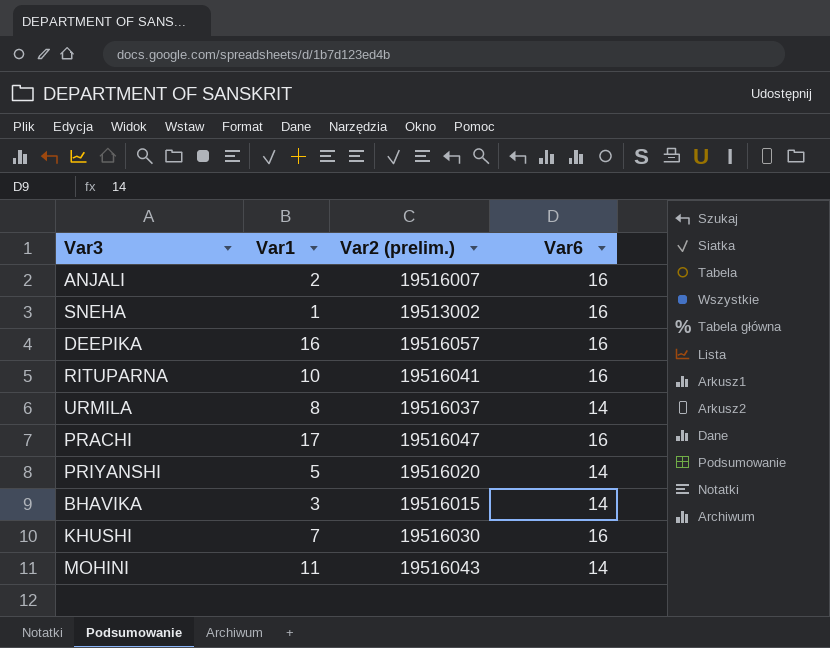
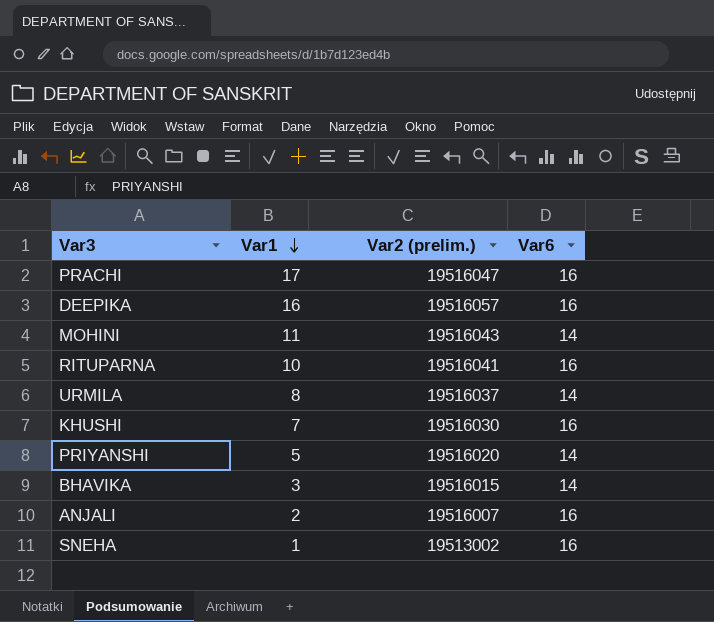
row order: none -> Var1 descending

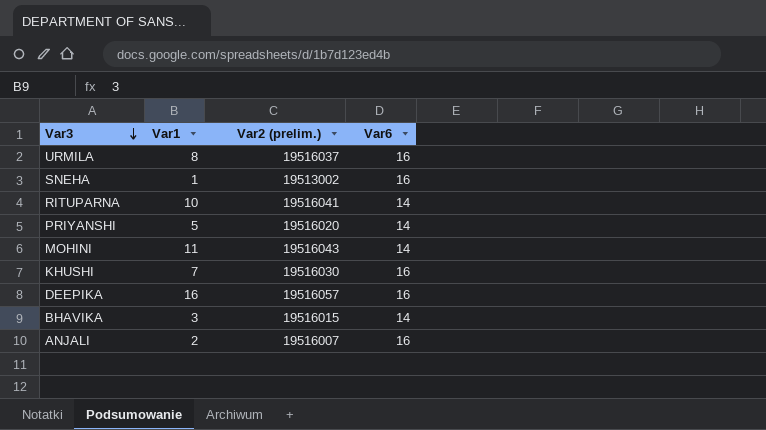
row order: Var1 descending -> Var3 descending
row PRACHI: 17 | 19516047 | 16 -> none
URMILA | Var6: 14 -> 16
RITUPARNA | Var6: 16 -> 14

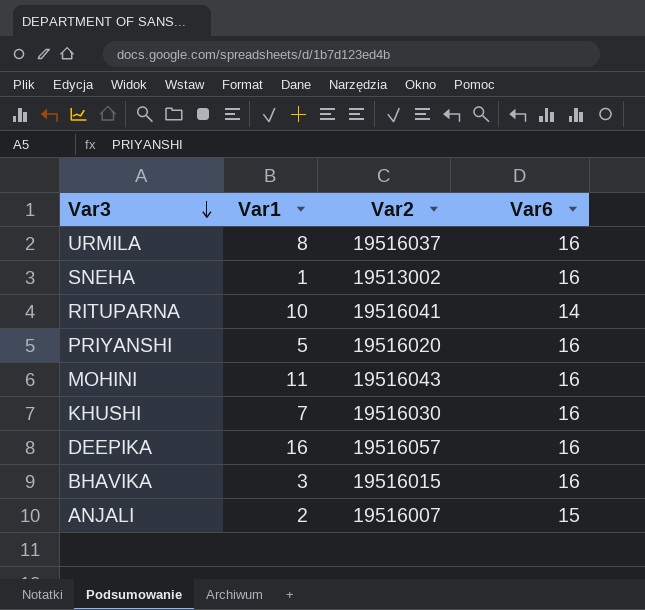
column name: Var2 (prelim.) -> Var2
PRIYANSHI | Var6: 14 -> 16
MOHINI | Var6: 14 -> 16
BHAVIKA | Var6: 14 -> 16
ANJALI | Var6: 16 -> 15

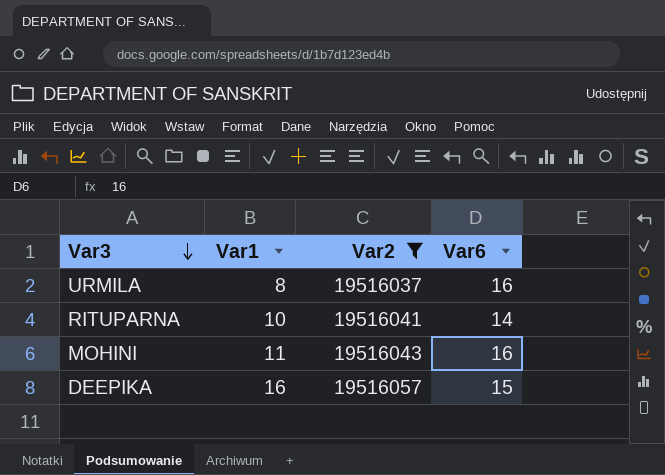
filter: none -> Var2 >= 19516037
DEEPIKA | Var6: 16 -> 15

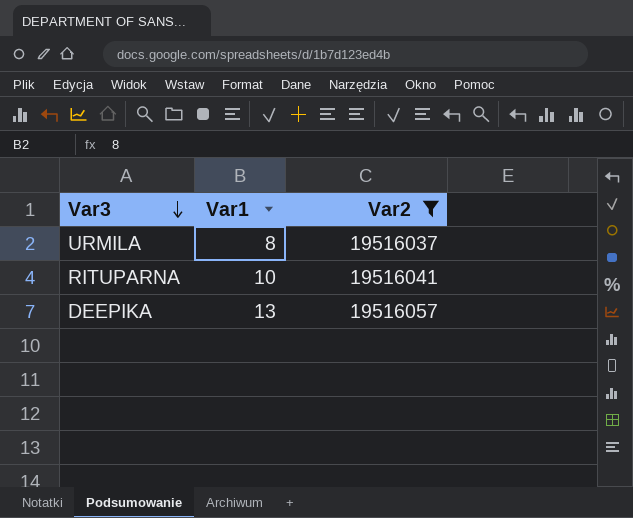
column Var6 | position: 4 -> none
row MOHINI: 11 | 19516043 | 16 -> none
DEEPIKA | Var1: 16 -> 13

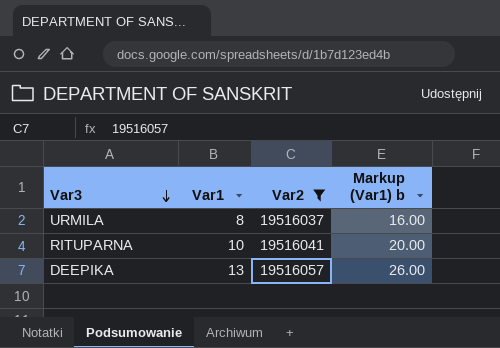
column Markup (Var1) b | formula: none -> [Var1] * 2

